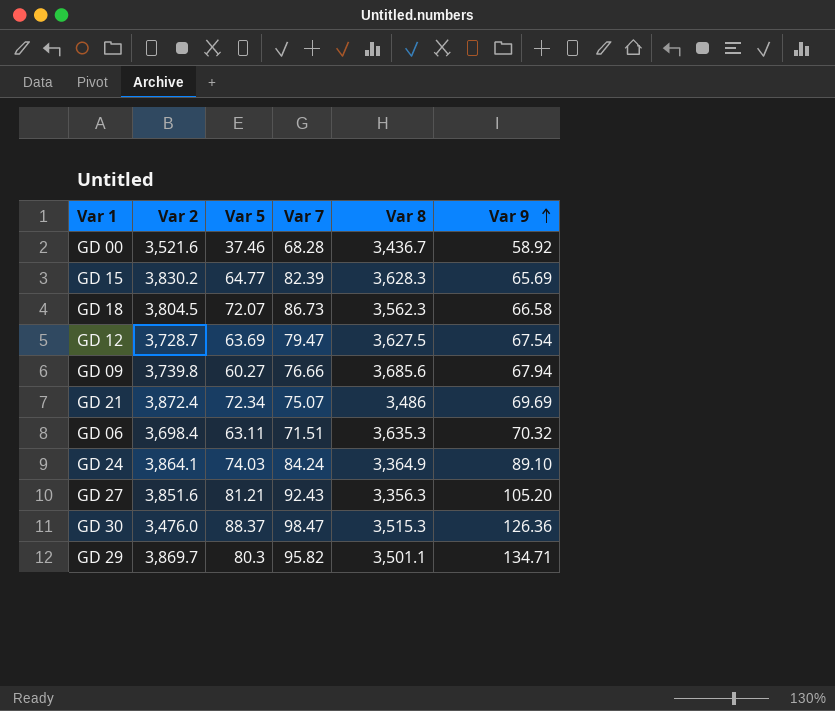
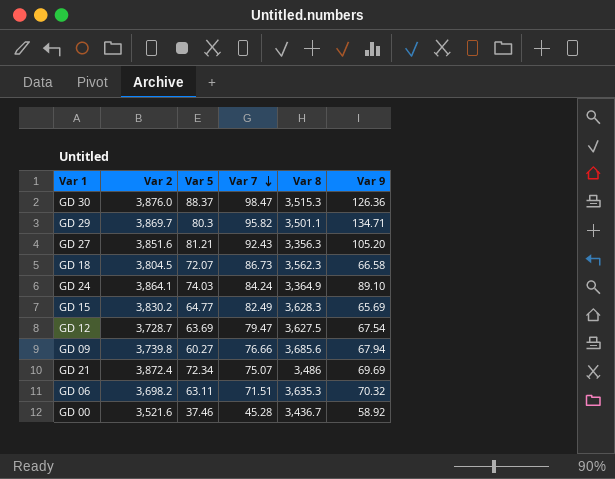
row order: Var 9 ascending -> Var 7 descending
GD 30 | Var 2: 3,476.0 -> 3,876.0
GD 15 | Var 7: 82.39 -> 82.49
GD 06 | Var 2: 3,698.4 -> 3,698.2
GD 00 | Var 7: 68.28 -> 45.28

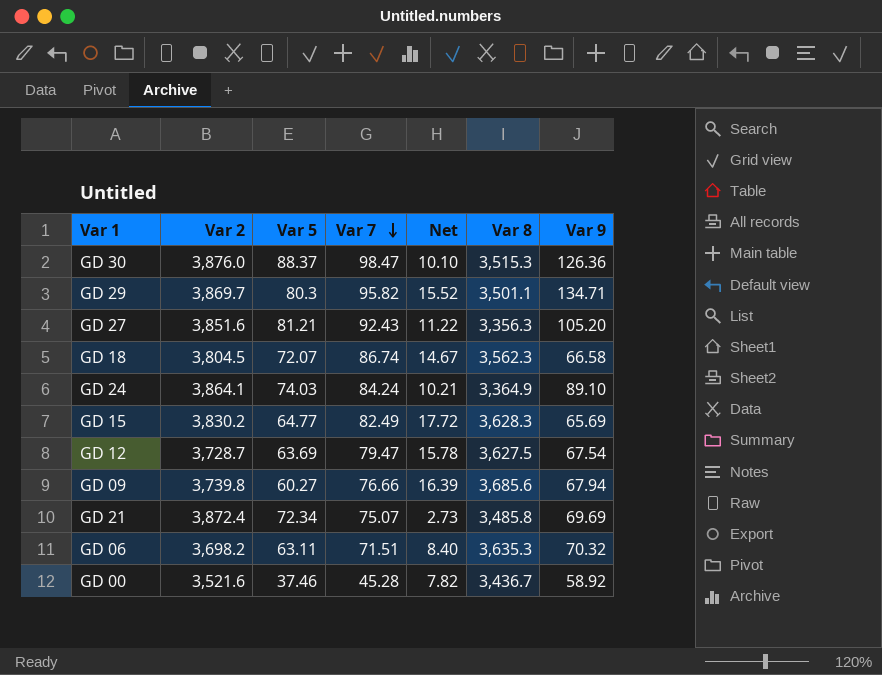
column Net | formula: none -> [Var 7] - [Var 5]
GD 18 | Var 7: 86.73 -> 86.74
GD 21 | Var 8: 3,486 -> 3,485.8

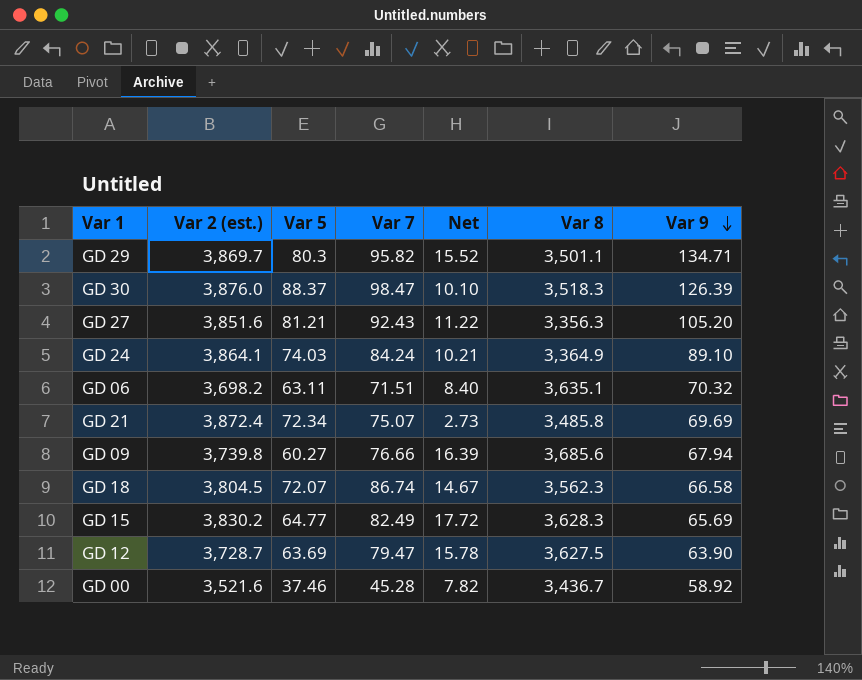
row order: Var 7 descending -> Var 9 descending
column name: Var 2 -> Var 2 (est.)
GD 30 | Var 8: 3,515.3 -> 3,518.3
GD 30 | Var 9: 126.36 -> 126.39
GD 06 | Var 8: 3,635.3 -> 3,635.1
GD 12 | Var 9: 67.54 -> 63.90

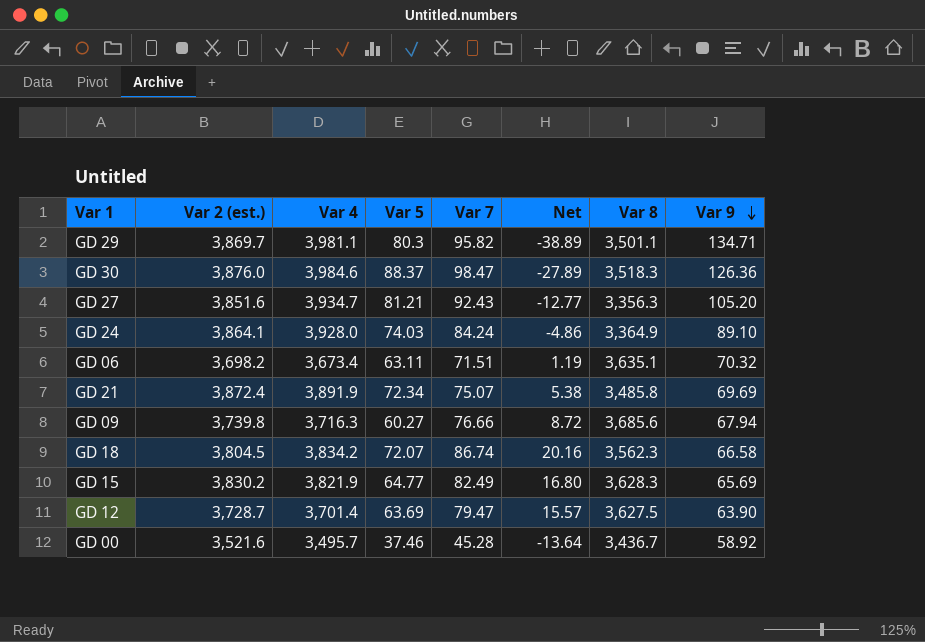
column Var 4 | position: none -> 3
column Net | formula: [Var 7] - [Var 5] -> [Var 7] - [Var 9]
GD 30 | Var 9: 126.39 -> 126.36

